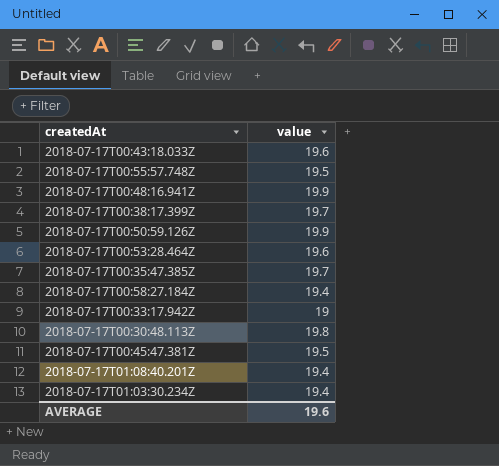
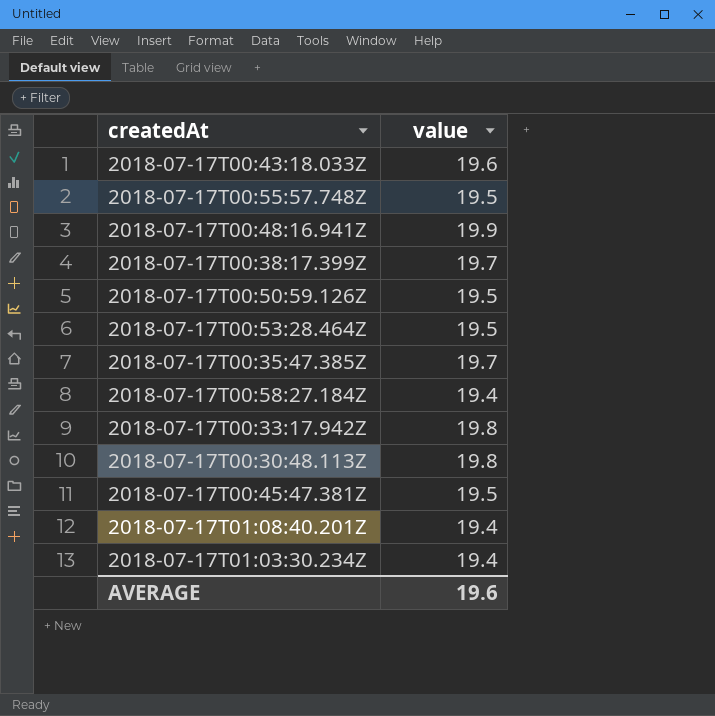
2018-07-17T00:50:59.126Z | value: 19.9 -> 19.5
2018-07-17T00:53:28.464Z | value: 19.6 -> 19.5
2018-07-17T00:33:17.942Z | value: 19 -> 19.8

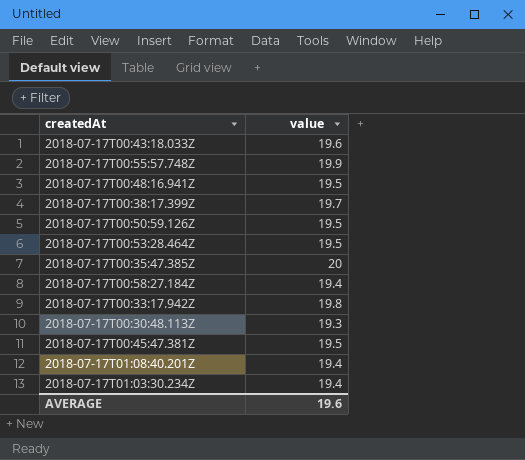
2018-07-17T00:55:57.748Z | value: 19.5 -> 19.9
2018-07-17T00:48:16.941Z | value: 19.9 -> 19.5
2018-07-17T00:35:47.385Z | value: 19.7 -> 20
2018-07-17T00:30:48.113Z | value: 19.8 -> 19.3

